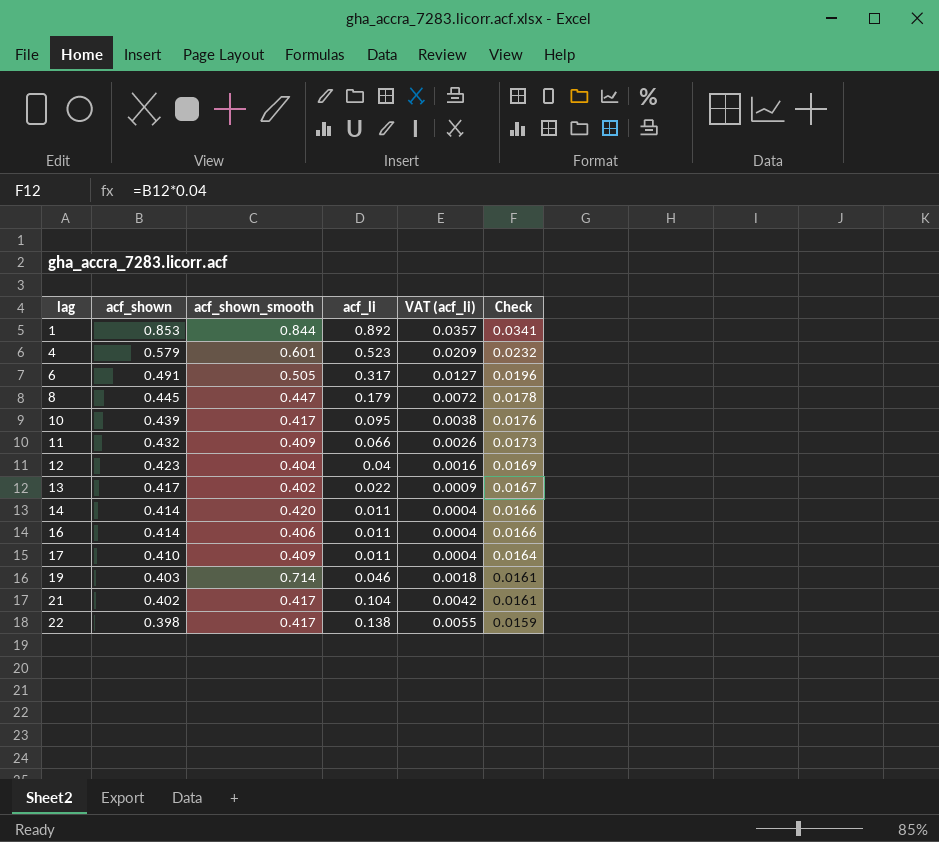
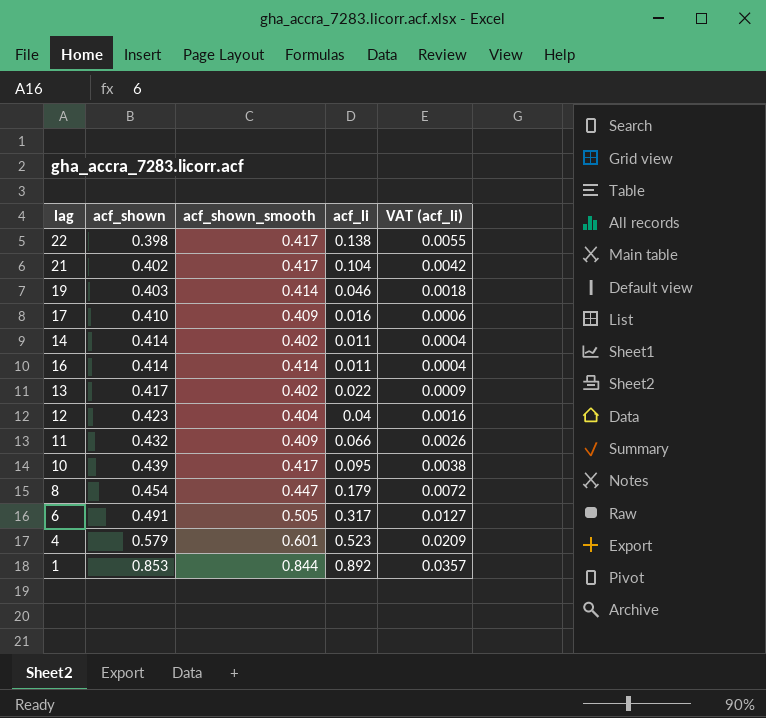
row order: lag ascending -> acf_shown ascending
column Check | formula: [acf_shown] * 0.04 -> none
19 | acf_shown_smooth: 0.714 -> 0.414
17 | acf_li: 0.011 -> 0.016
17 | VAT (acf_li): 0.0004 -> 0.0006
14 | acf_shown_smooth: 0.420 -> 0.402
16 | acf_shown_smooth: 0.406 -> 0.414
8 | acf_shown: 0.445 -> 0.454

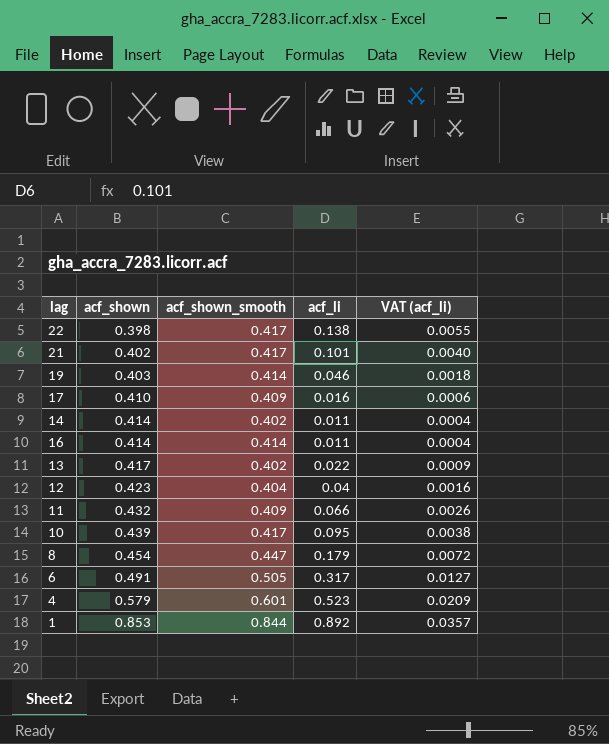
21 | acf_li: 0.104 -> 0.101
21 | VAT (acf_li): 0.0042 -> 0.0040

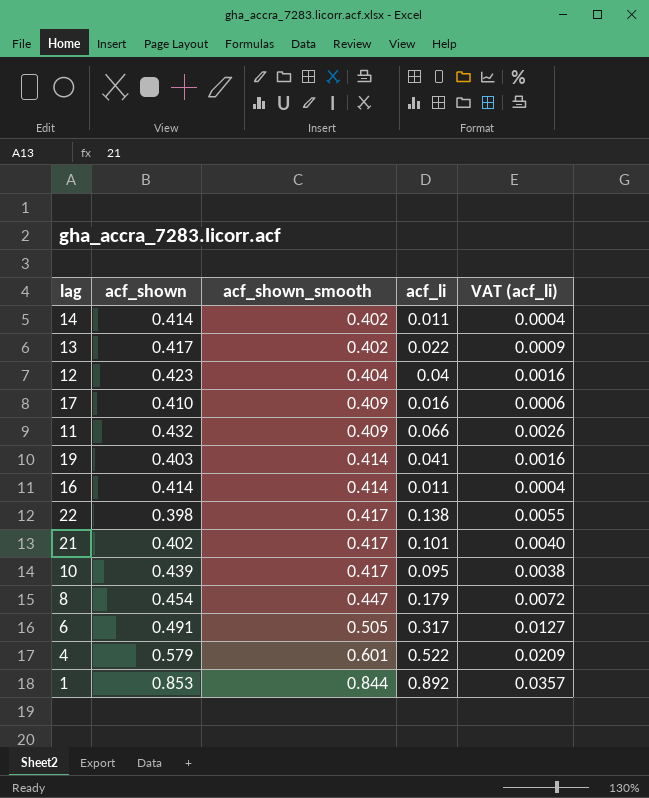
row order: acf_shown ascending -> acf_shown_smooth ascending
19 | acf_li: 0.046 -> 0.041
19 | VAT (acf_li): 0.0018 -> 0.0016
4 | acf_li: 0.523 -> 0.522

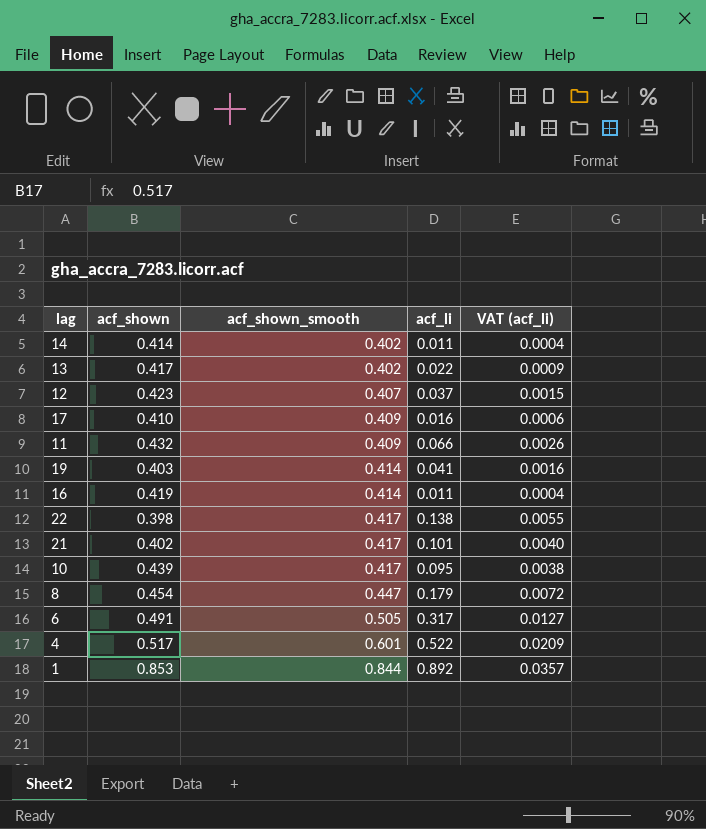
12 | acf_shown_smooth: 0.404 -> 0.407
12 | acf_li: 0.04 -> 0.037
12 | VAT (acf_li): 0.0016 -> 0.0015
16 | acf_shown: 0.414 -> 0.419
4 | acf_shown: 0.579 -> 0.517

